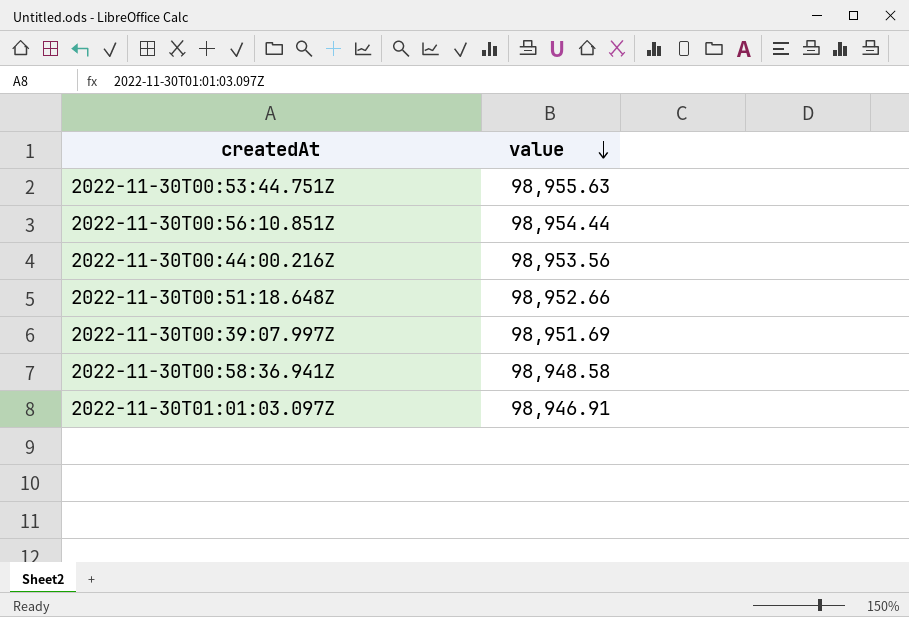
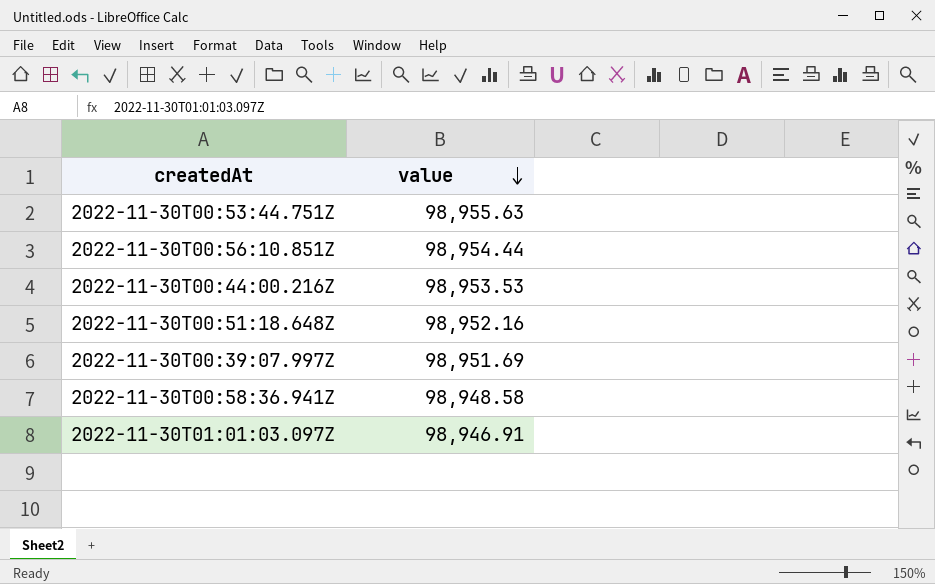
2022-11-30T00:44:00.216Z | value: 98,953.56 -> 98,953.53
2022-11-30T00:51:18.648Z | value: 98,952.66 -> 98,952.16

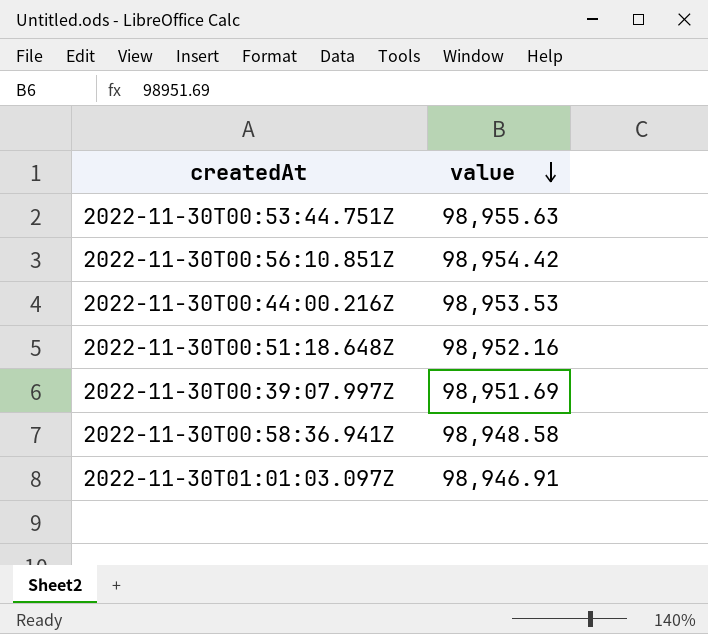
2022-11-30T00:56:10.851Z | value: 98,954.44 -> 98,954.42

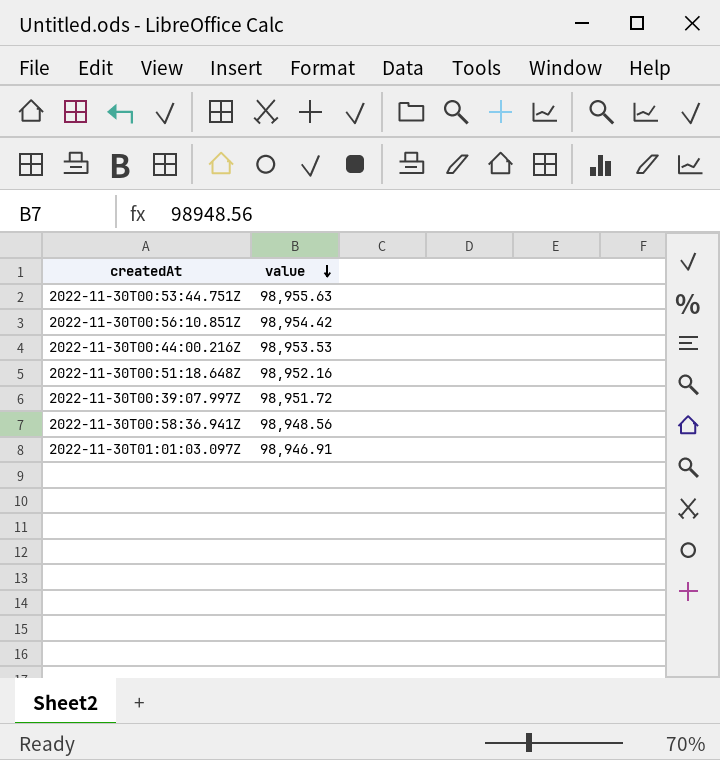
2022-11-30T00:39:07.997Z | value: 98,951.69 -> 98,951.72
2022-11-30T00:58:36.941Z | value: 98,948.58 -> 98,948.56

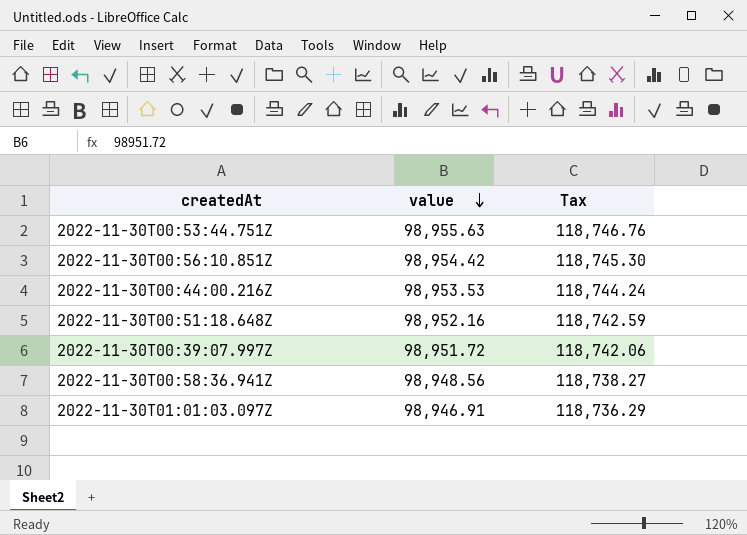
column Tax | formula: none -> [value] * 1.2

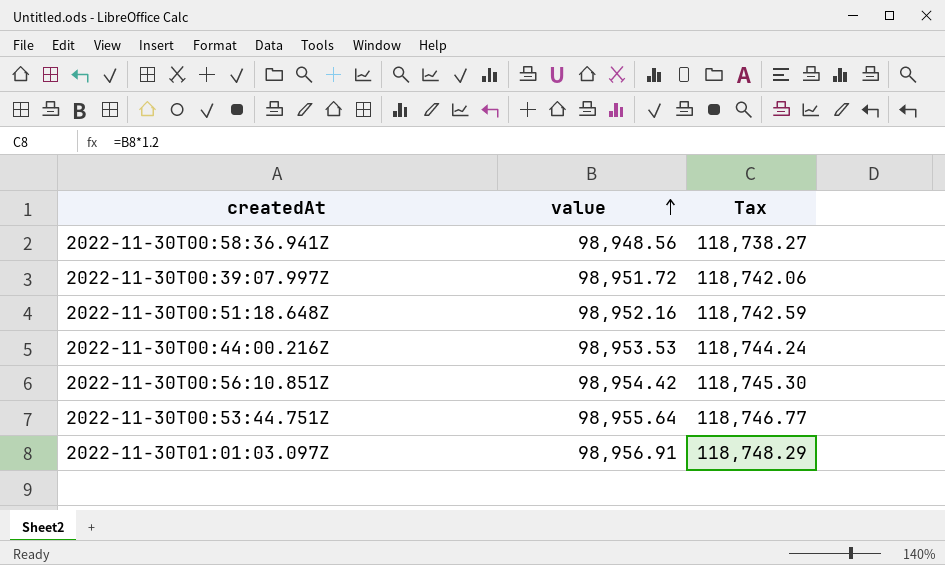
row order: value descending -> value ascending
2022-11-30T00:53:44.751Z | value: 98,955.63 -> 98,955.64
2022-11-30T00:53:44.751Z | Tax: 118,746.76 -> 118,746.77
2022-11-30T01:01:03.097Z | value: 98,946.91 -> 98,956.91
2022-11-30T01:01:03.097Z | Tax: 118,736.29 -> 118,748.29

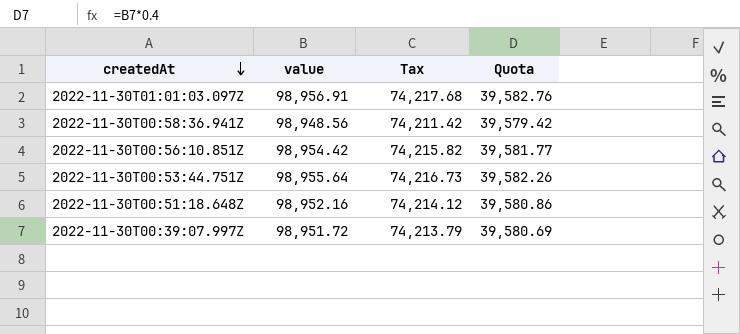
row order: value ascending -> createdAt descending
column Tax | formula: [value] * 1.2 -> [value] * 0.75
column Quota | formula: none -> [value] * 0.4
row 2022-11-30T00:44:00.216Z: 98,953.53 | 118,744.24 -> none

